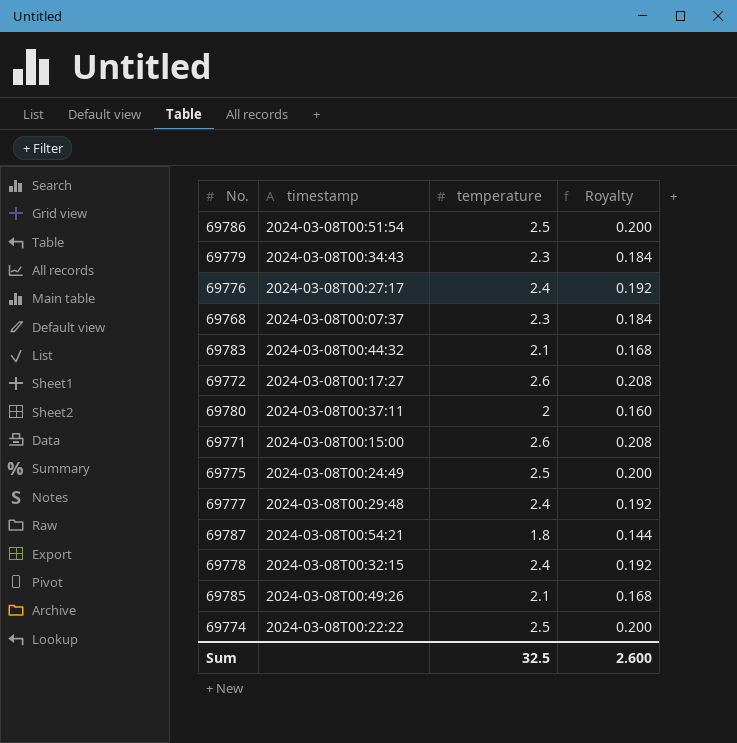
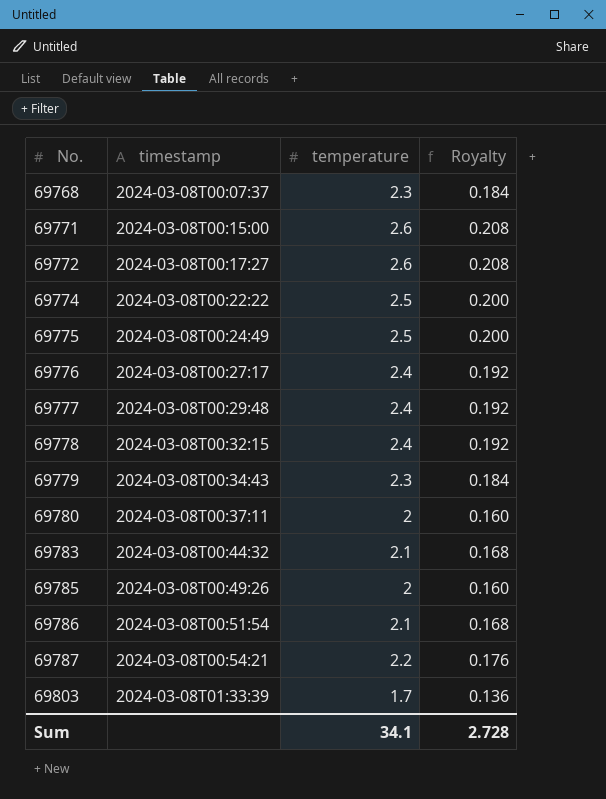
row order: none -> No. ascending
69785 | temperature: 2.1 -> 2
69785 | Royalty: 0.168 -> 0.160
69786 | temperature: 2.5 -> 2.1
69786 | Royalty: 0.200 -> 0.168
69787 | temperature: 1.8 -> 2.2
69787 | Royalty: 0.144 -> 0.176
row 69803: none -> 2024-03-08T01:33:39 | 1.7 | 0.136
Sum | temperature: 32.5 -> 34.1
Sum | Royalty: 2.600 -> 2.728

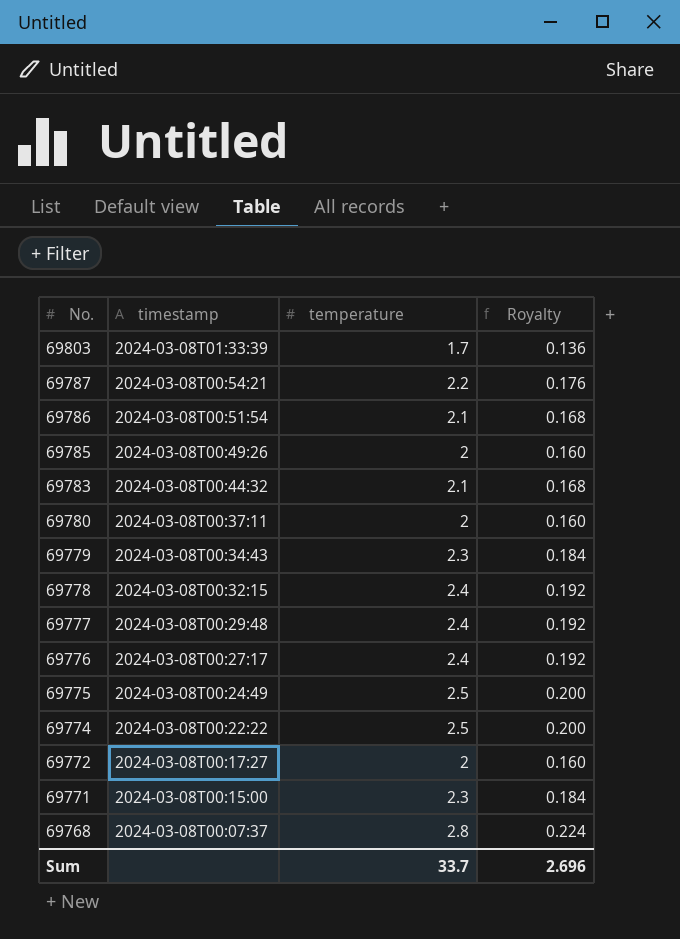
row order: No. ascending -> No. descending
69772 | temperature: 2.6 -> 2
69772 | Royalty: 0.208 -> 0.160
69771 | temperature: 2.6 -> 2.3
69771 | Royalty: 0.208 -> 0.184
69768 | temperature: 2.3 -> 2.8
69768 | Royalty: 0.184 -> 0.224
Sum | temperature: 34.1 -> 33.7
Sum | Royalty: 2.728 -> 2.696

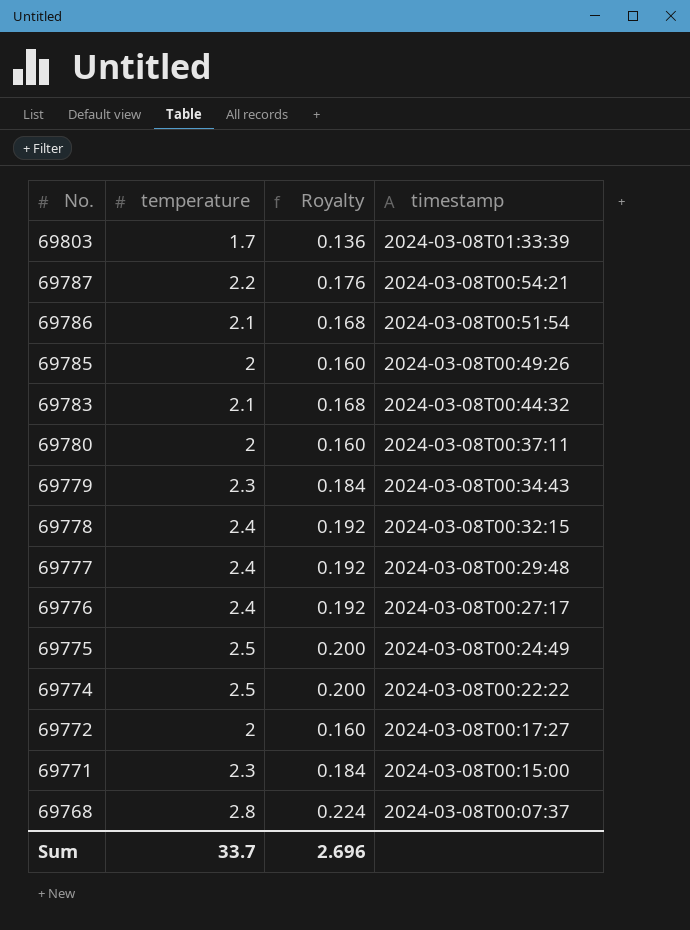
column timestamp | position: 2 -> 4

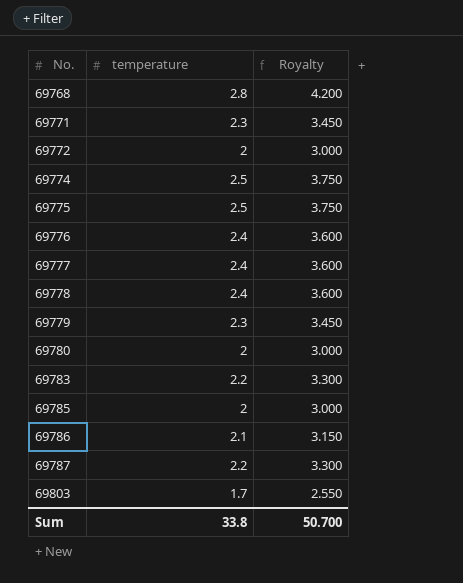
row order: No. descending -> No. ascending
column timestamp | position: 4 -> none
column Royalty | formula: [temperature] * 0.08 -> [temperature] * 1.5
69783 | temperature: 2.1 -> 2.2
Sum | temperature: 33.7 -> 33.8
Sum | Royalty: 2.696 -> 50.700

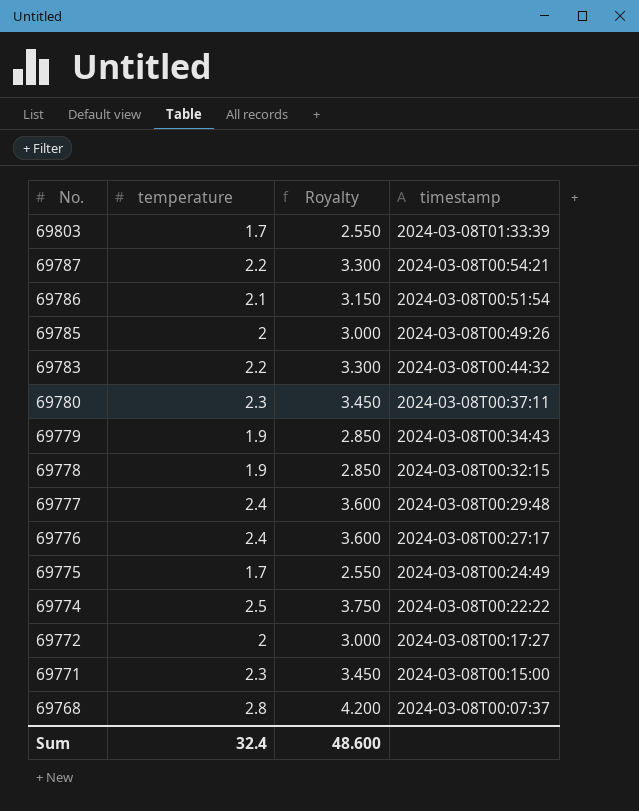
row order: No. ascending -> No. descending
column timestamp | position: none -> 4
69780 | temperature: 2 -> 2.3
69780 | Royalty: 3.000 -> 3.450
69779 | temperature: 2.3 -> 1.9
69779 | Royalty: 3.450 -> 2.850
69778 | temperature: 2.4 -> 1.9
69778 | Royalty: 3.600 -> 2.850
69775 | temperature: 2.5 -> 1.7
69775 | Royalty: 3.750 -> 2.550
Sum | temperature: 33.8 -> 32.4
Sum | Royalty: 50.700 -> 48.600

